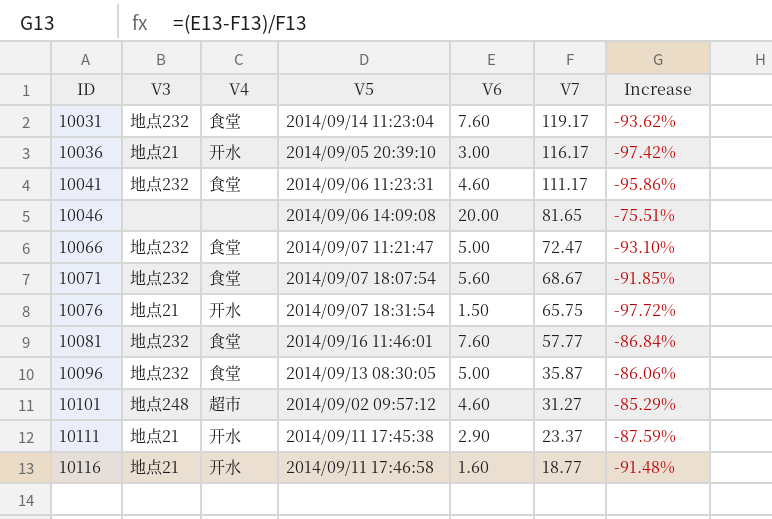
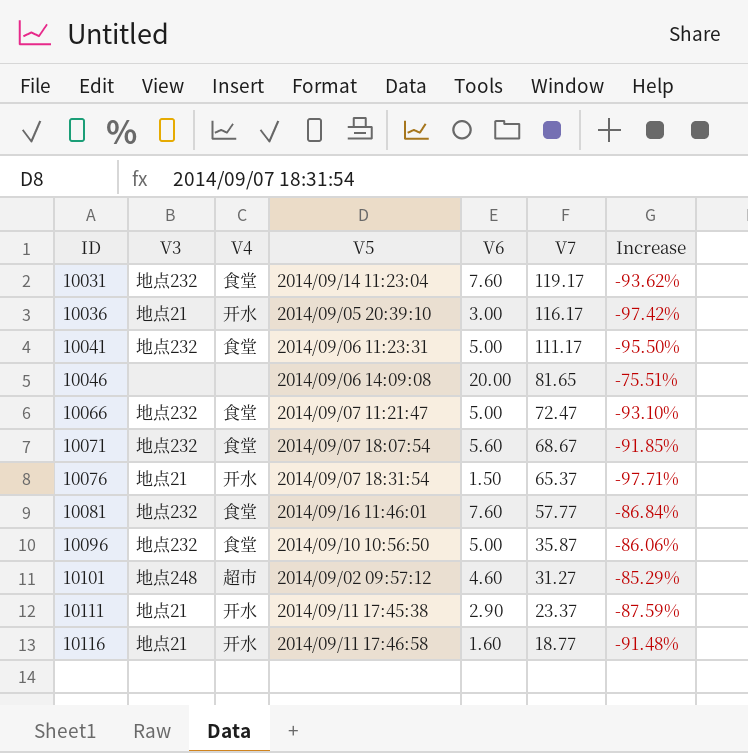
10041 | V6: 4.60 -> 5.00
10041 | Increase: -95.86% -> -95.50%
10076 | V7: 65.75 -> 65.37
10076 | Increase: -97.72% -> -97.71%
10096 | V5: 2014/09/13 08:30:05 -> 2014/09/10 10:56:50

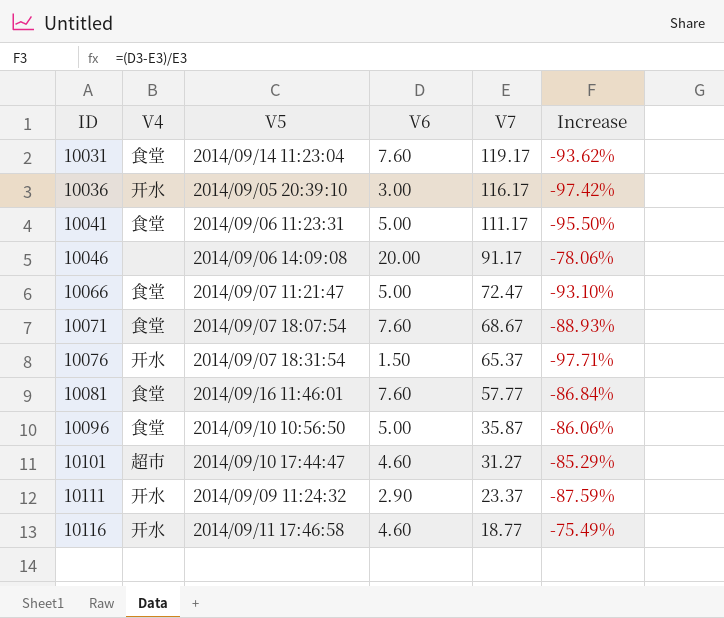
column V3 | position: 2 -> none
10046 | V7: 81.65 -> 91.17
10046 | Increase: -75.51% -> -78.06%
10071 | V6: 5.60 -> 7.60
10071 | Increase: -91.85% -> -88.93%
10101 | V5: 2014/09/02 09:57:12 -> 2014/09/10 17:44:47
10111 | V5: 2014/09/11 17:45:38 -> 2014/09/09 11:24:32
10116 | V6: 1.60 -> 4.60
10116 | Increase: -91.48% -> -75.49%

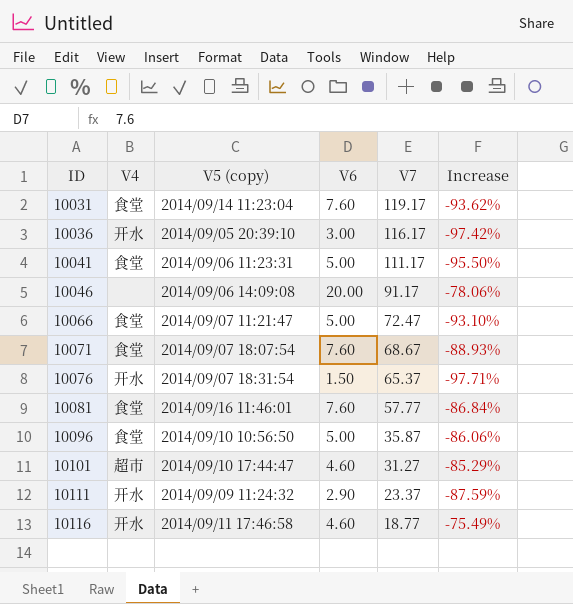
column name: V5 -> V5 (copy)

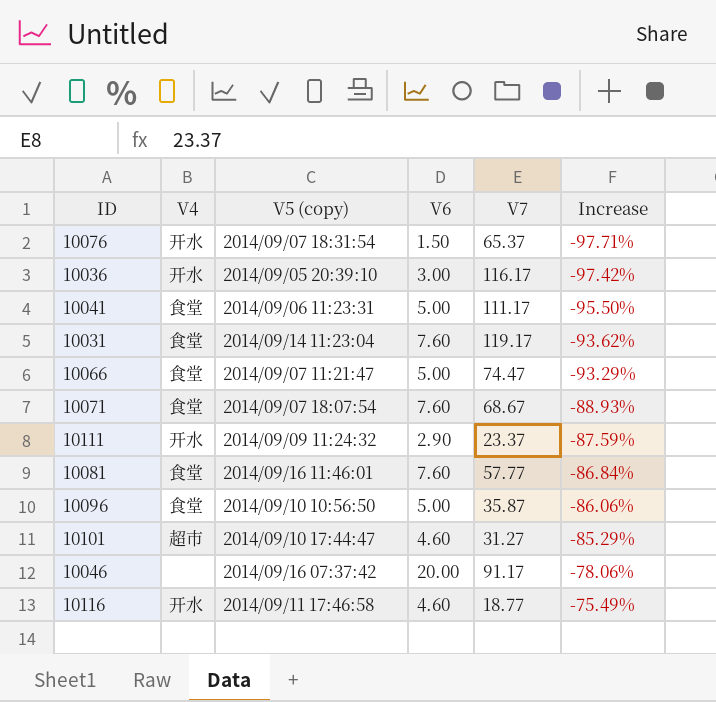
row order: ID ascending -> Increase ascending
10066 | V7: 72.47 -> 74.47
10066 | Increase: -93.10% -> -93.29%
10046 | V5 (copy): 2014/09/06 14:09:08 -> 2014/09/16 07:37:42

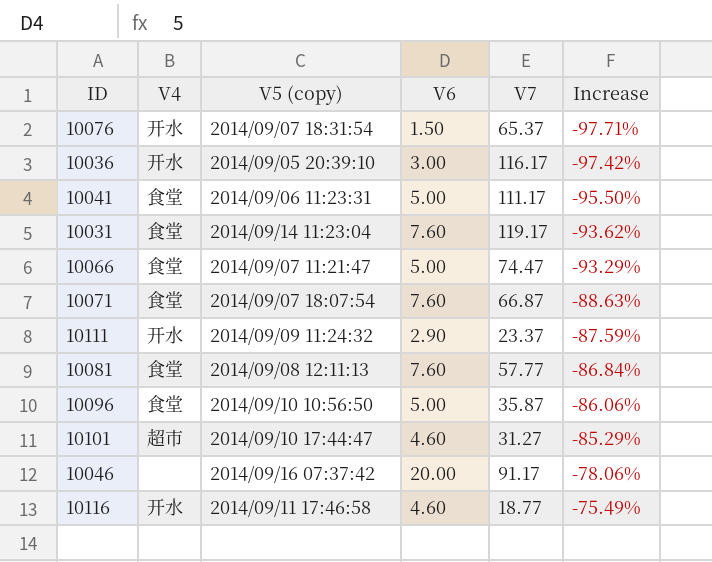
10071 | V7: 68.67 -> 66.87
10071 | Increase: -88.93% -> -88.63%
10081 | V5 (copy): 2014/09/16 11:46:01 -> 2014/09/08 12:11:13

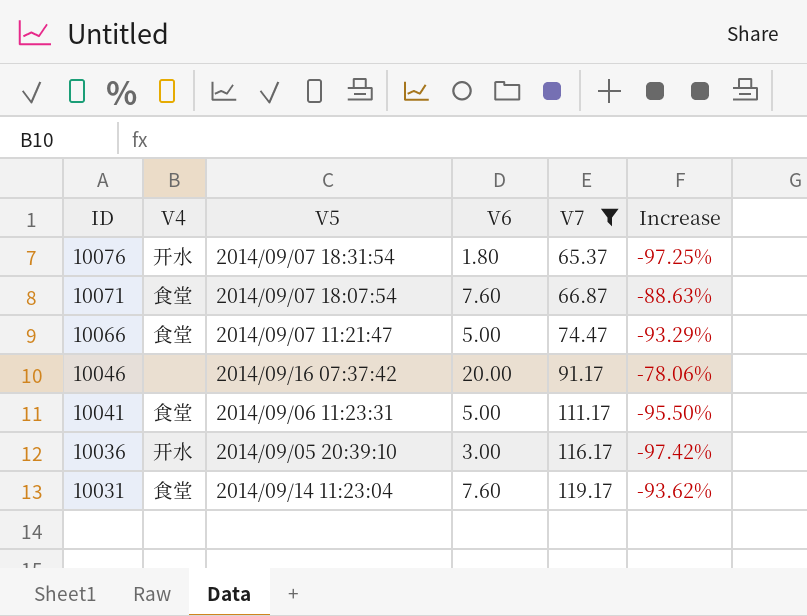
filter: none -> V7 >= 65.37
row order: Increase ascending -> ID descending
column name: V5 (copy) -> V5
10076 | V6: 1.50 -> 1.80
10076 | Increase: -97.71% -> -97.25%

